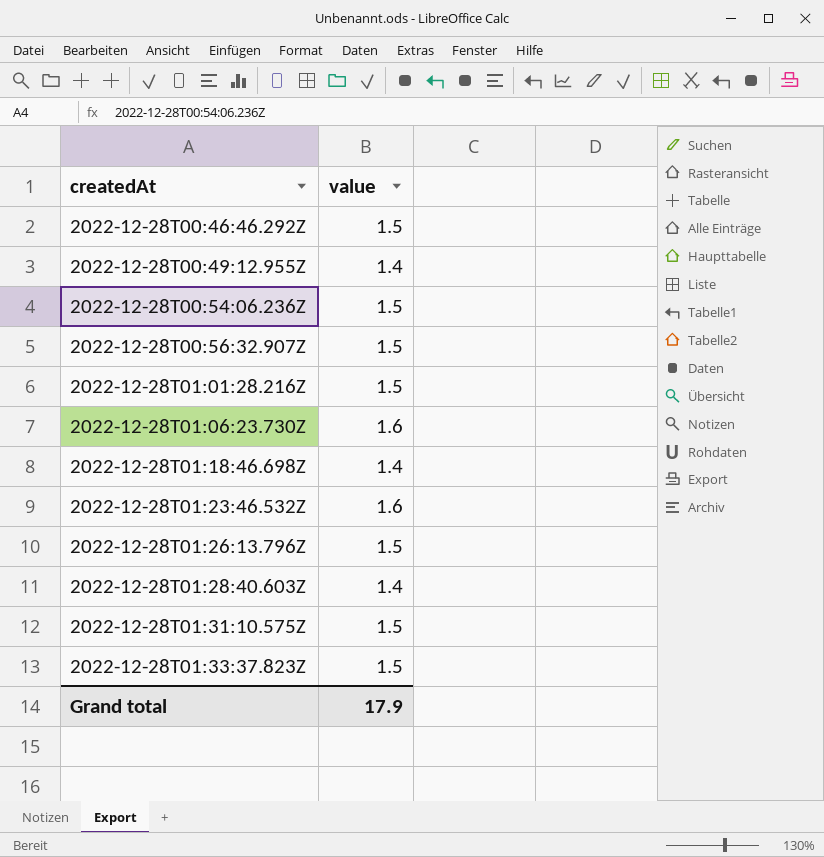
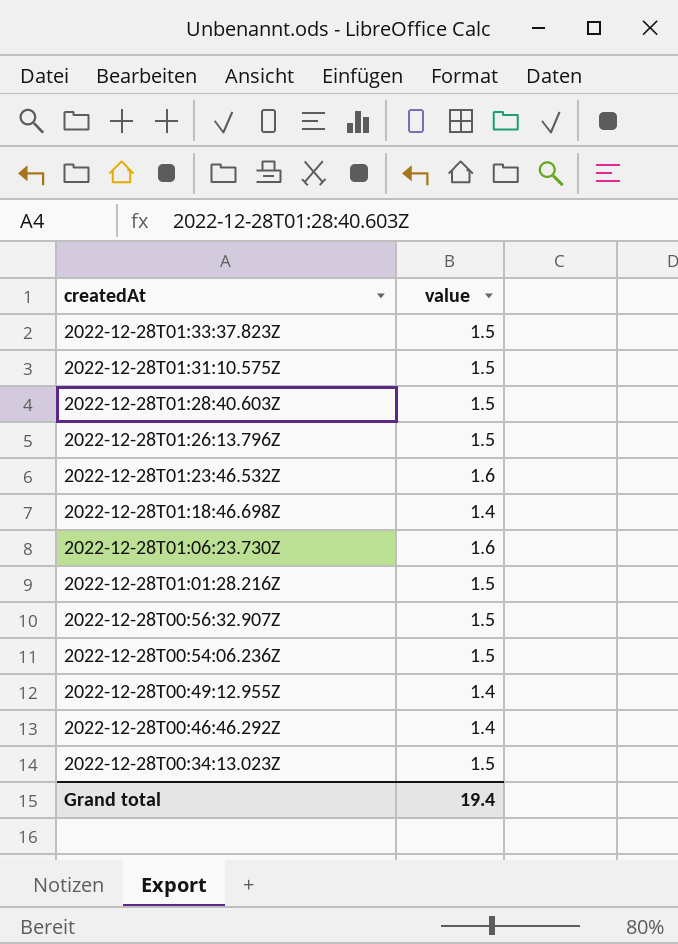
row order: createdAt ascending -> createdAt descending
2022-12-28T01:28:40.603Z | value: 1.4 -> 1.5
2022-12-28T00:46:46.292Z | value: 1.5 -> 1.4
row 2022-12-28T00:34:13.023Z: none -> 1.5
Grand total | value: 17.9 -> 19.4

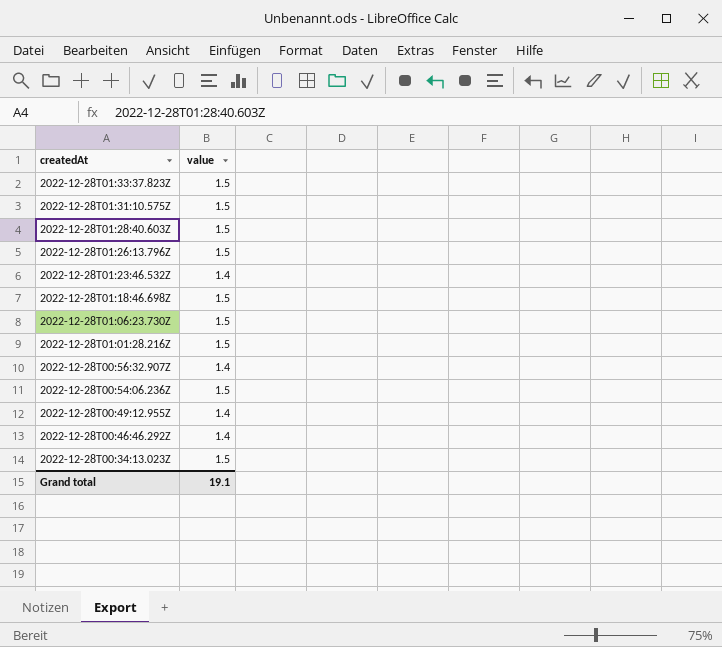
2022-12-28T01:23:46.532Z | value: 1.6 -> 1.4
2022-12-28T01:18:46.698Z | value: 1.4 -> 1.5
2022-12-28T01:06:23.730Z | value: 1.6 -> 1.5
2022-12-28T00:56:32.907Z | value: 1.5 -> 1.4
Grand total | value: 19.4 -> 19.1

